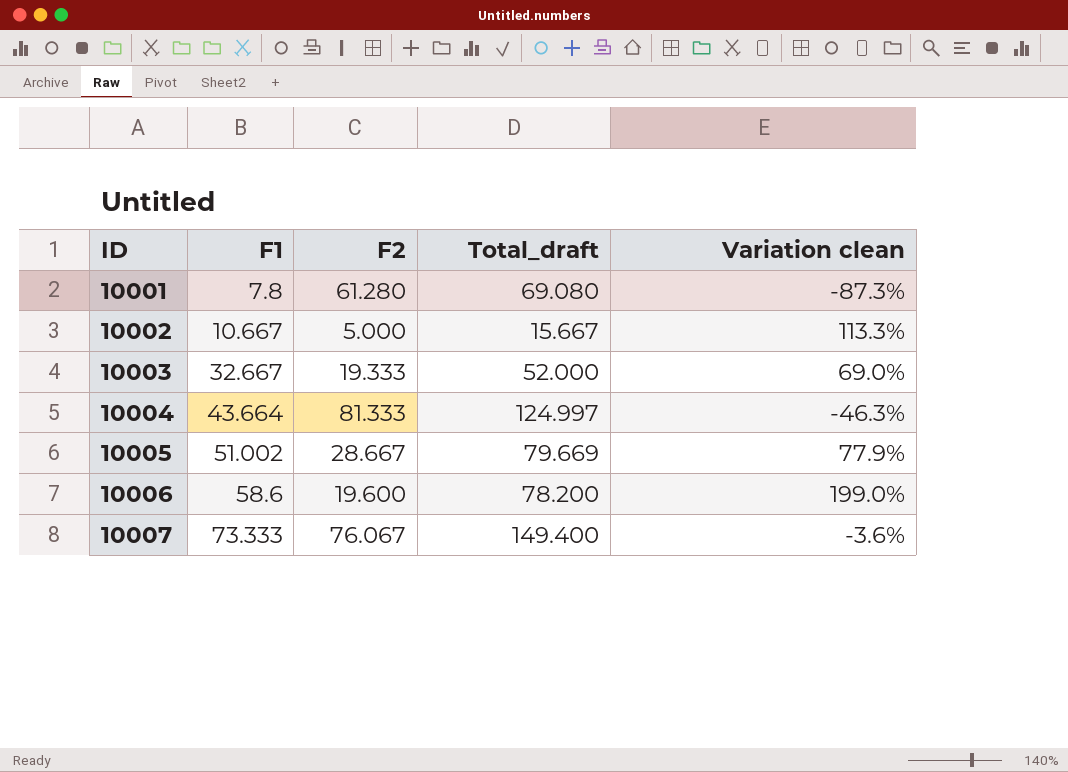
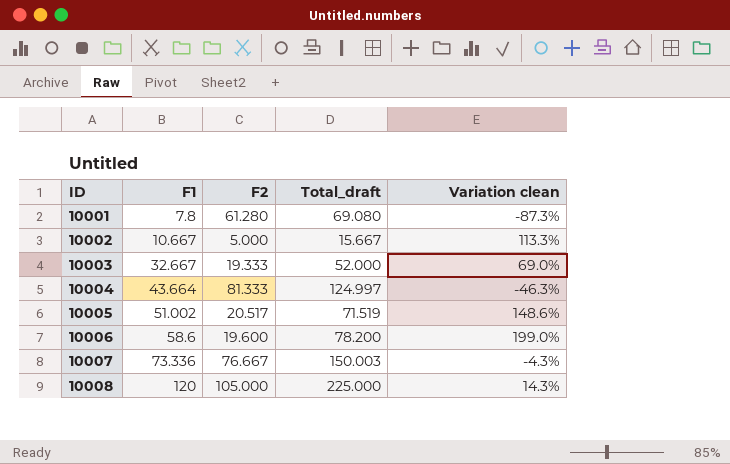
10005 | F2: 28.667 -> 20.517
10005 | Total_draft: 79.669 -> 71.519
10005 | Variation clean: 77.9% -> 148.6%
10007 | F1: 73.333 -> 73.336
10007 | F2: 76.067 -> 76.667
10007 | Total_draft: 149.400 -> 150.003
10007 | Variation clean: -3.6% -> -4.3%
row 10008: none -> 120 | 105.000 | 225.000 | 14.3%

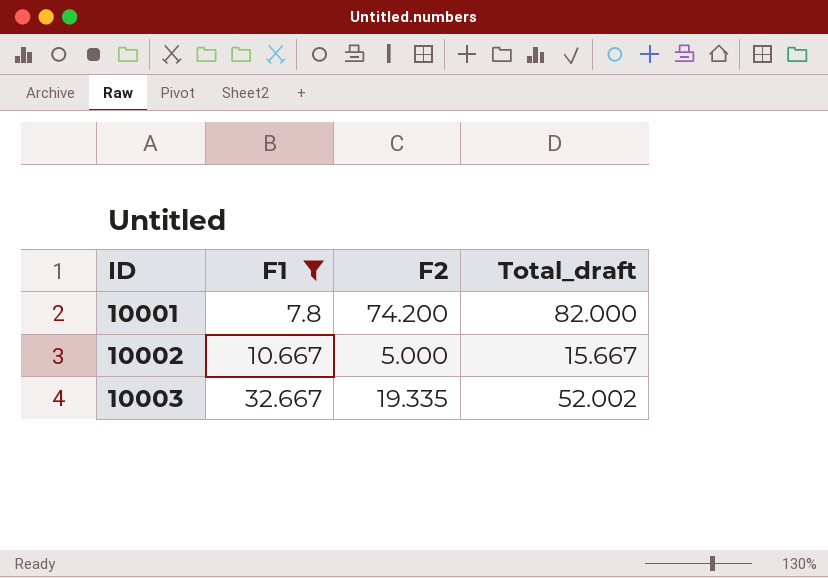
filter: none -> F1 <= 32.667
column Variation clean | formula: ([F1] - [F2]) / [F2] -> none
10001 | F2: 61.280 -> 74.200
10001 | Total_draft: 69.080 -> 82.000
10003 | F2: 19.333 -> 19.335
10003 | Total_draft: 52.000 -> 52.002

